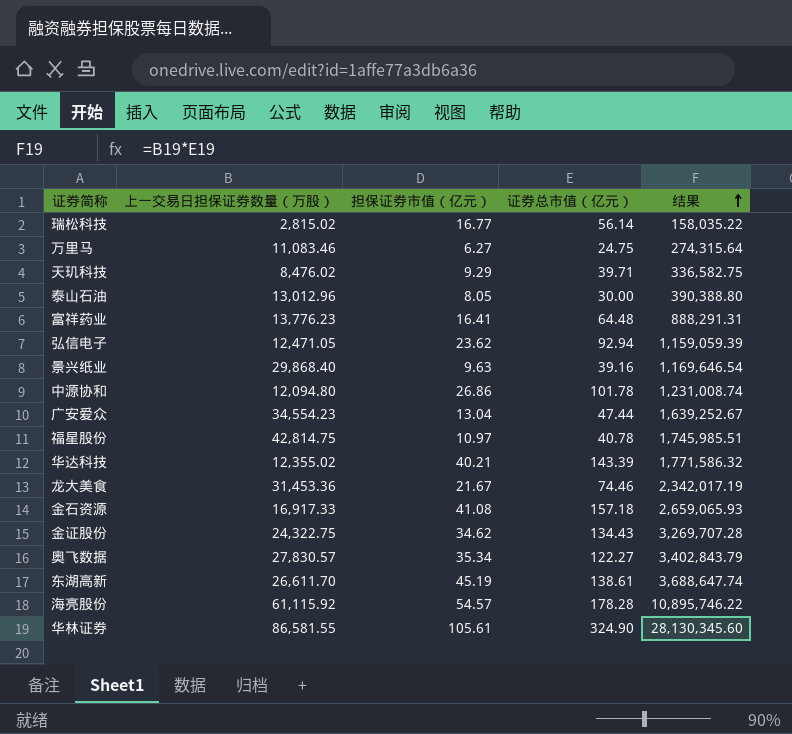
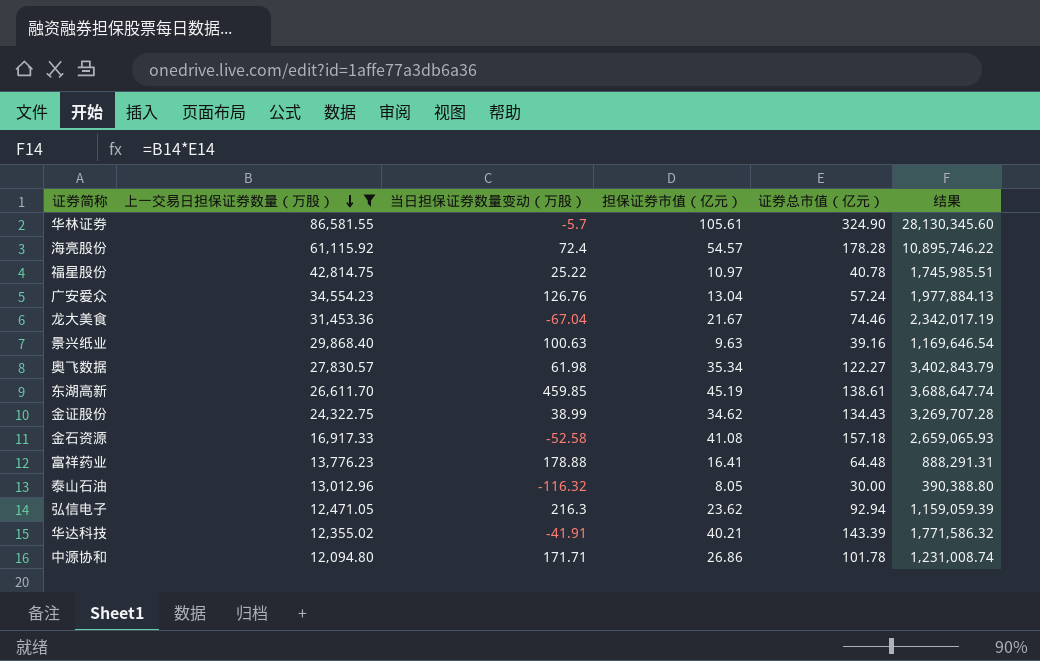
filter: none -> 上一交易日担保证券数量（万股） >= 12,094.80
row order: 结果 ascending -> 上一交易日担保证券数量（万股） descending
column 当日担保证券数量变动（万股） | position: none -> 3
广安爱众 | 证券总市值（亿元）: 47.44 -> 57.24
广安爱众 | 结果: 1,639,252.67 -> 1,977,884.13

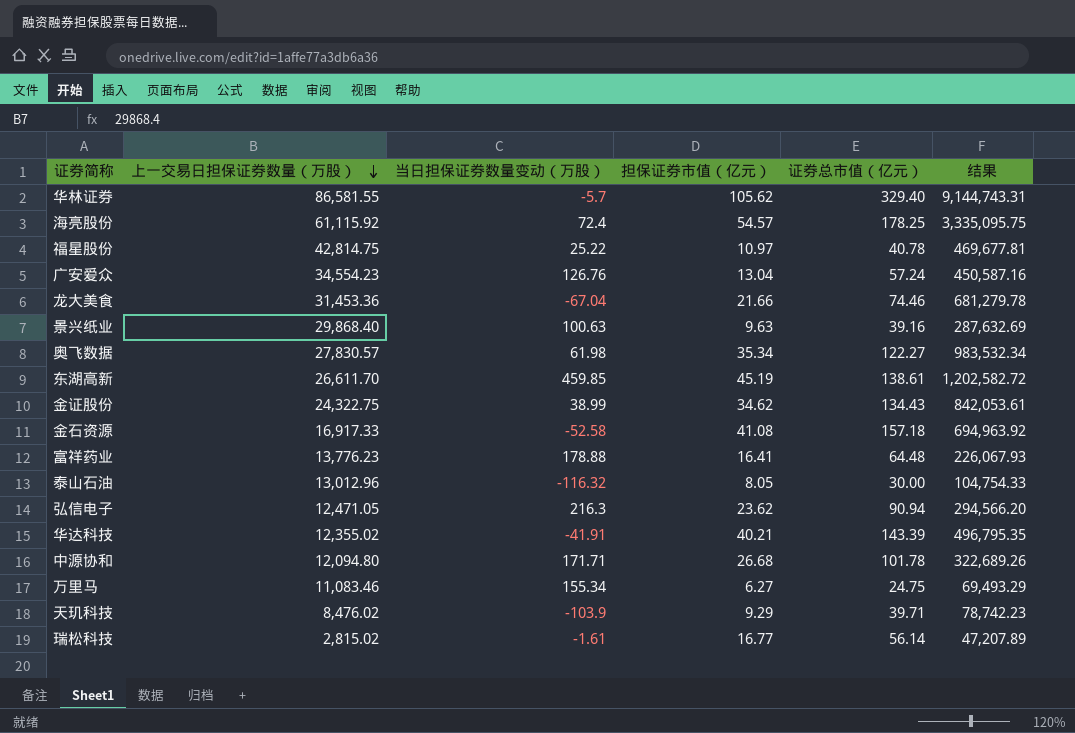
filter: 上一交易日担保证券数量（万股） >= 12,094.80 -> none
column 结果 | formula: [上一交易日担保证券数量（万股）] * [证券总市值（亿元）] -> [上一交易日担保证券数量（万股）] * [担保证券市值（亿元）]
华林证券 | 担保证券市值（亿元）: 105.61 -> 105.62
华林证券 | 证券总市值（亿元）: 324.90 -> 329.40
海亮股份 | 证券总市值（亿元）: 178.28 -> 178.25
龙大美食 | 担保证券市值（亿元）: 21.67 -> 21.66
弘信电子 | 证券总市值（亿元）: 92.94 -> 90.94
中源协和 | 担保证券市值（亿元）: 26.86 -> 26.68

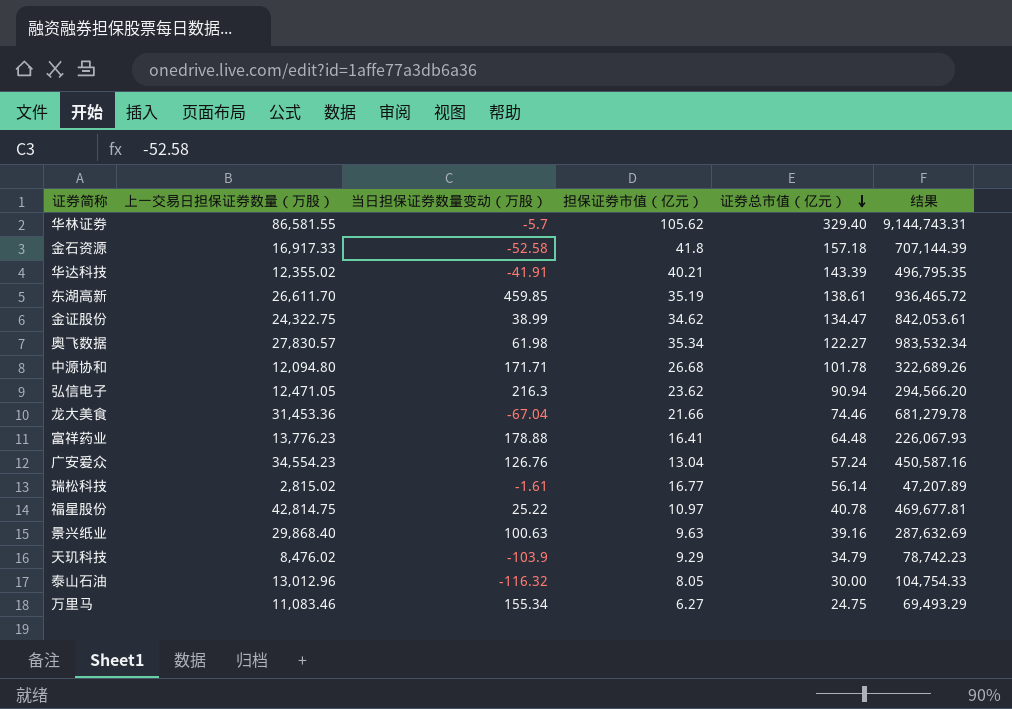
row order: 上一交易日担保证券数量（万股） descending -> 证券总市值（亿元） descending
row 海亮股份: 61,115.92 | 72.4 | 54.57 | 178.25 | 3,335,095.75 -> none
金石资源 | 担保证券市值（亿元）: 41.08 -> 41.8
金石资源 | 结果: 694,963.92 -> 707,144.39
东湖高新 | 担保证券市值（亿元）: 45.19 -> 35.19
东湖高新 | 结果: 1,202,582.72 -> 936,465.72
金证股份 | 证券总市值（亿元）: 134.43 -> 134.47
天玑科技 | 证券总市值（亿元）: 39.71 -> 34.79

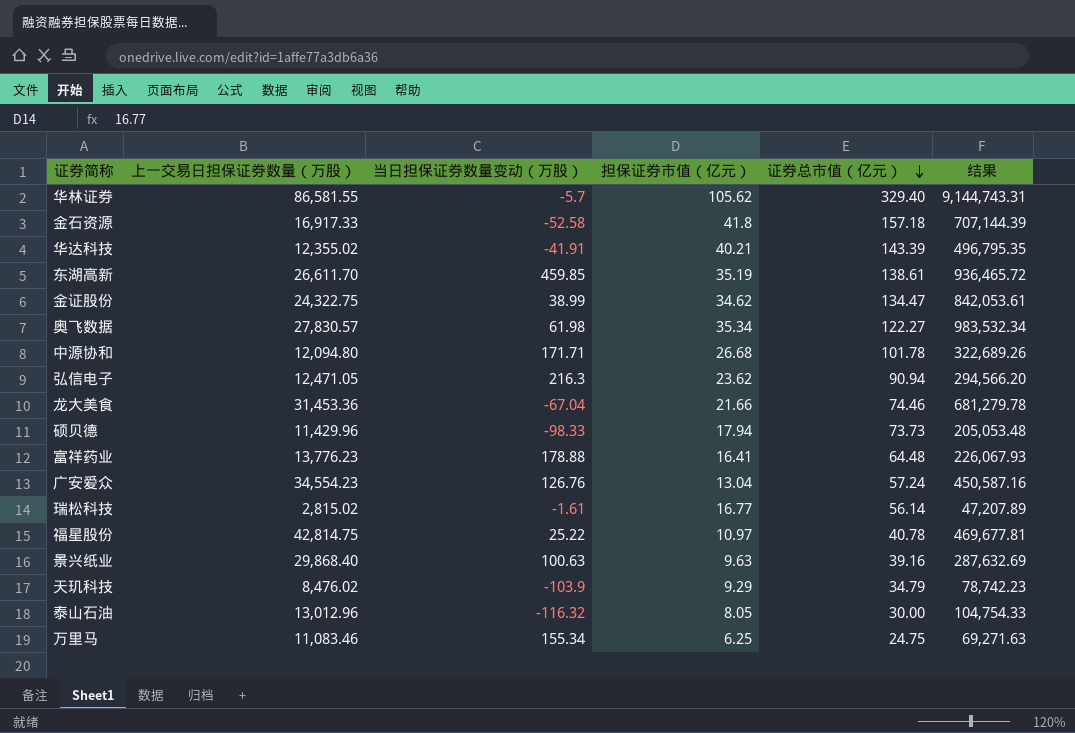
row 硕贝德: none -> 11,429.96 | -98.33 | 17.94 | 73.73 | 205,053.48
万里马 | 担保证券市值（亿元）: 6.27 -> 6.25
万里马 | 结果: 69,493.29 -> 69,271.63

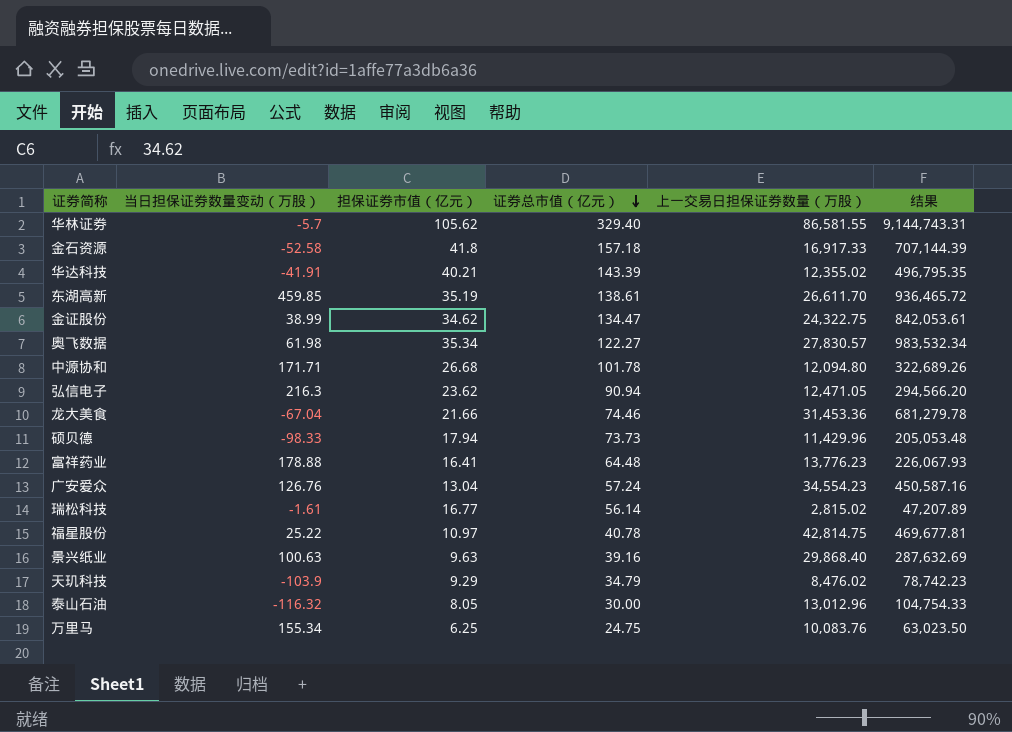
column 上一交易日担保证券数量（万股） | position: 2 -> 5
万里马 | 上一交易日担保证券数量（万股）: 11,083.46 -> 10,083.76
万里马 | 结果: 69,271.63 -> 63,023.50

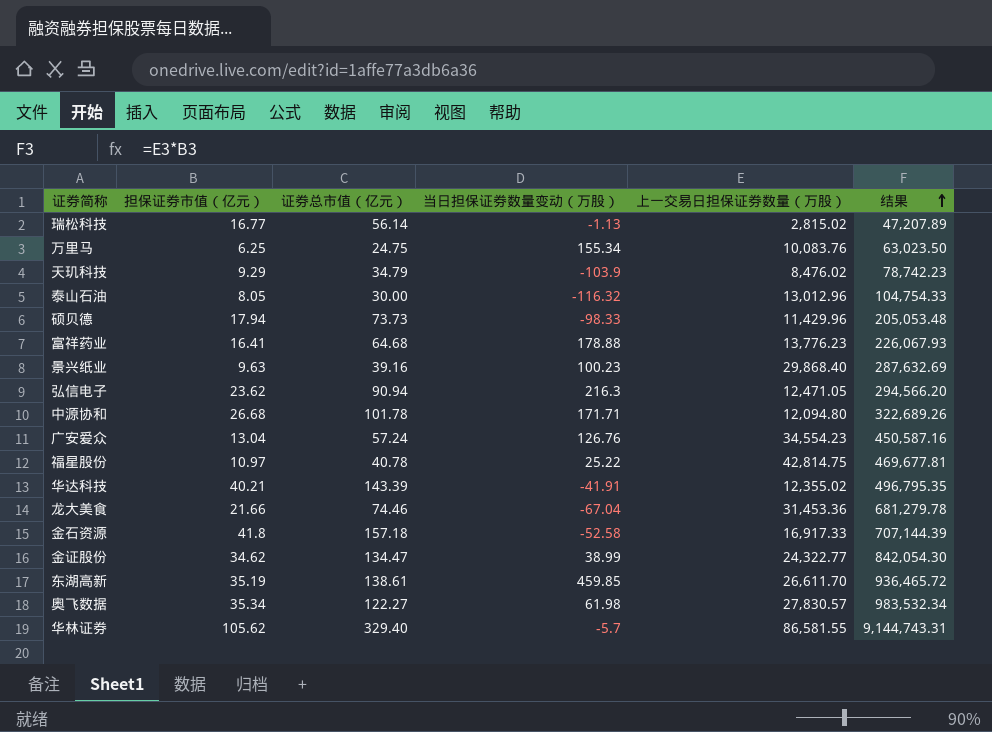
row order: 证券总市值（亿元） descending -> 结果 ascending
column 当日担保证券数量变动（万股） | position: 2 -> 4
瑞松科技 | 当日担保证券数量变动（万股）: -1.61 -> -1.13
富祥药业 | 证券总市值（亿元）: 64.48 -> 64.68
景兴纸业 | 当日担保证券数量变动（万股）: 100.63 -> 100.23
金证股份 | 上一交易日担保证券数量（万股）: 24,322.75 -> 24,322.77
金证股份 | 结果: 842,053.61 -> 842,054.30

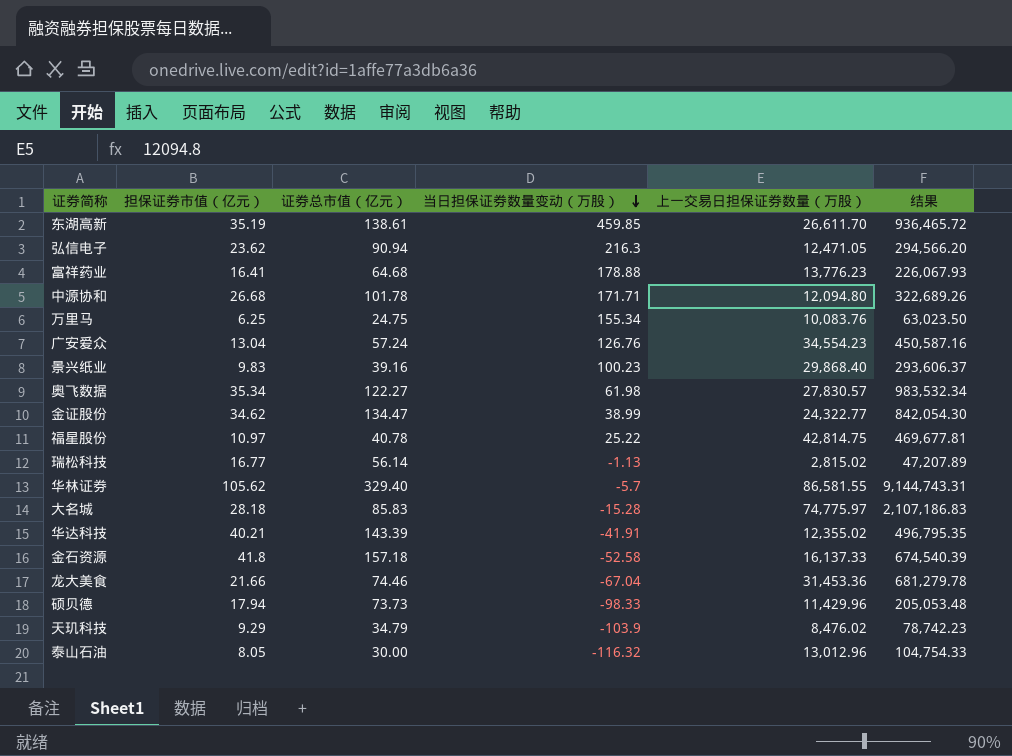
row order: 结果 ascending -> 当日担保证券数量变动（万股） descending
景兴纸业 | 担保证券市值（亿元）: 9.63 -> 9.83
景兴纸业 | 结果: 287,632.69 -> 293,606.37
row 大名城: none -> 28.18 | 85.83 | -15.28 | 74,775.97 | 2,107,186.83
金石资源 | 上一交易日担保证券数量（万股）: 16,917.33 -> 16,137.33
金石资源 | 结果: 707,144.39 -> 674,540.39

